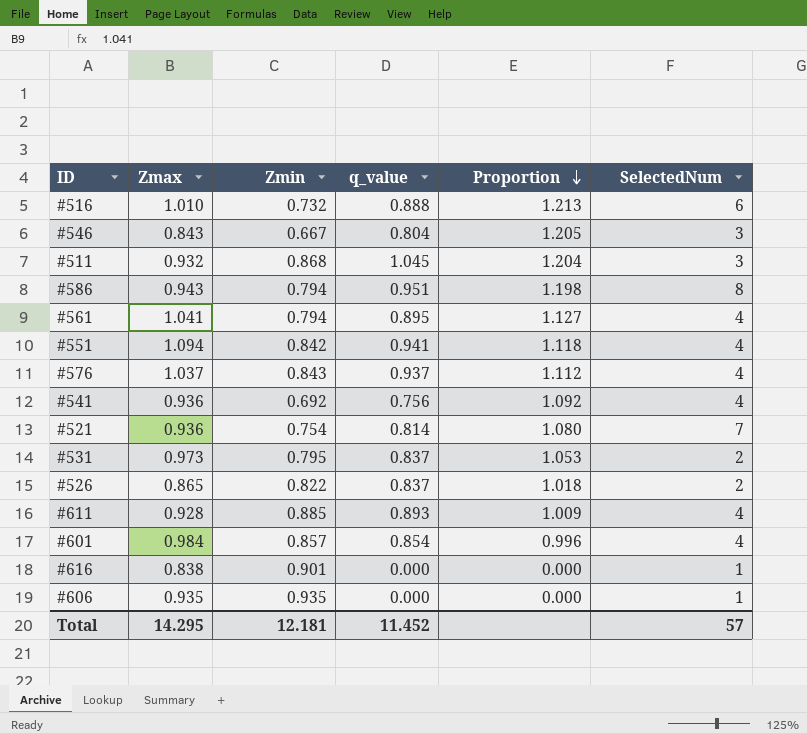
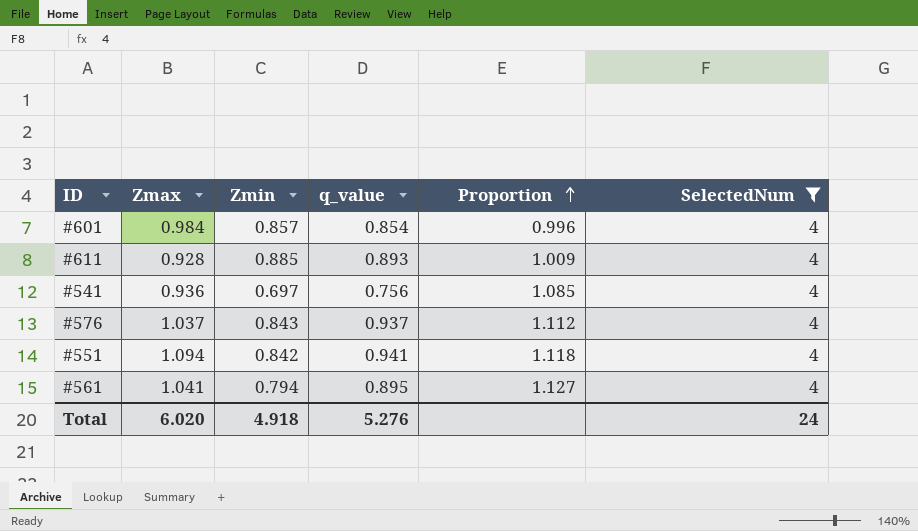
filter: none -> SelectedNum = 4
row order: Proportion descending -> Proportion ascending
#541 | Zmin: 0.692 -> 0.697
#541 | Proportion: 1.092 -> 1.085
Total | Zmax: 14.295 -> 6.020
Total | Zmin: 12.181 -> 4.918
Total | q_value: 11.452 -> 5.276
Total | SelectedNum: 57 -> 24

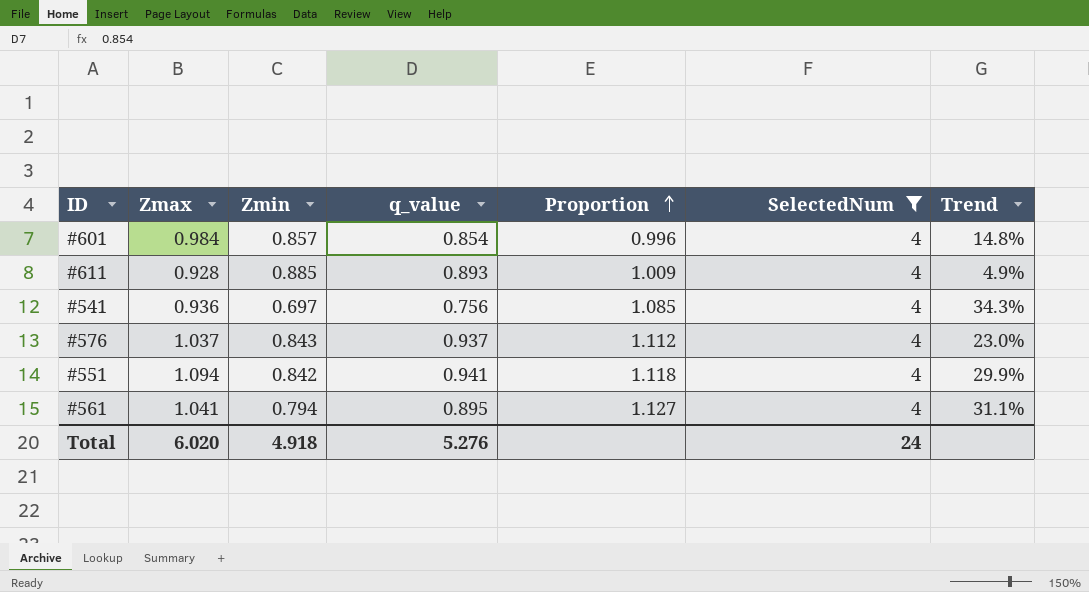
column Trend | formula: none -> ([Zmax] - [Zmin]) / [Zmin]

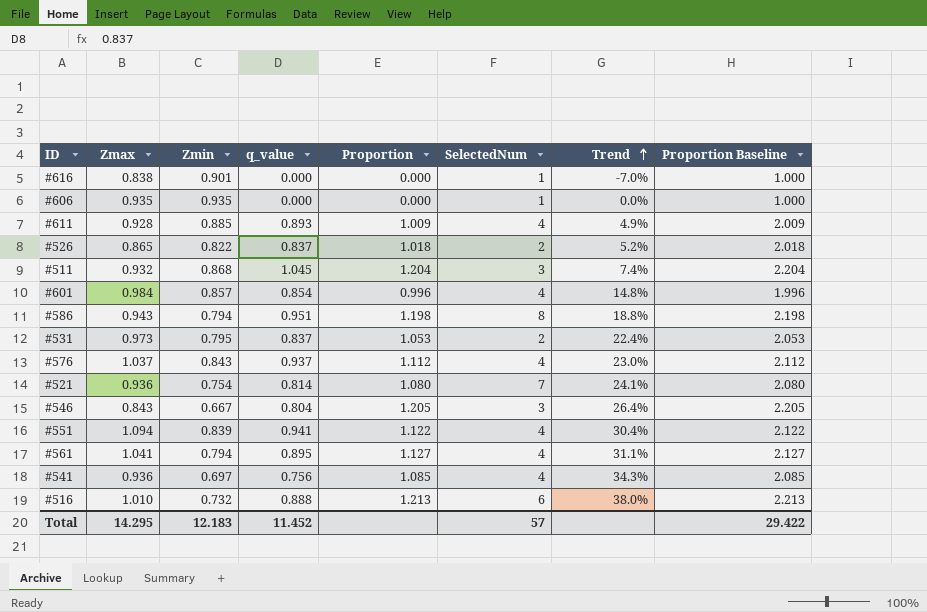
filter: SelectedNum = 4 -> none
row order: Proportion ascending -> Trend ascending
column Proportion Baseline | formula: none -> [Proportion] + 1
#551 | Zmin: 0.842 -> 0.839
#551 | Proportion: 1.118 -> 1.122
#551 | Trend: 29.9% -> 30.4%
Total | Zmax: 6.020 -> 14.295
Total | Zmin: 4.918 -> 12.183
Total | q_value: 5.276 -> 11.452
Total | SelectedNum: 24 -> 57

